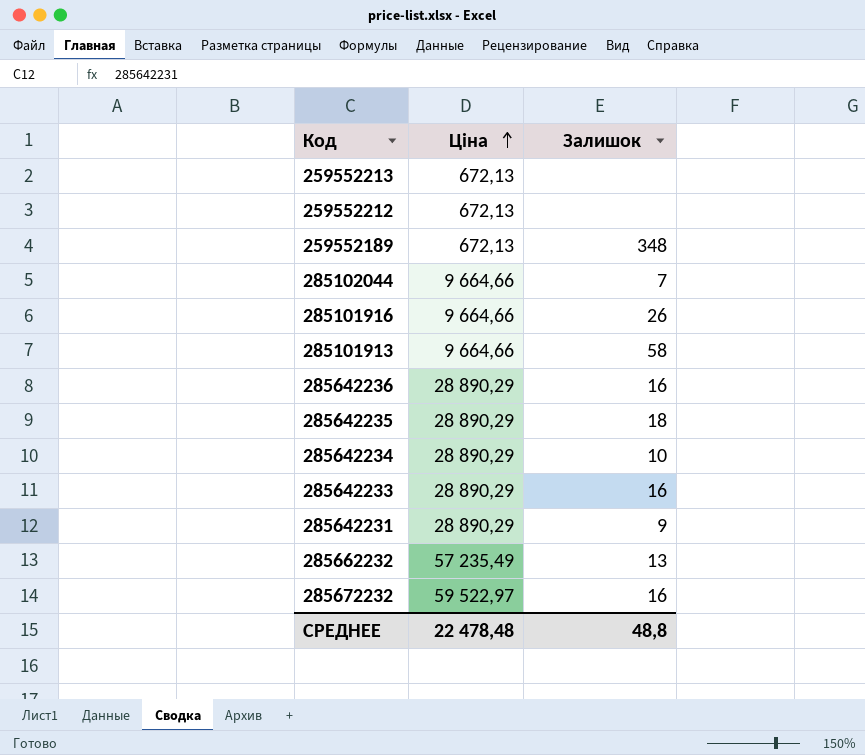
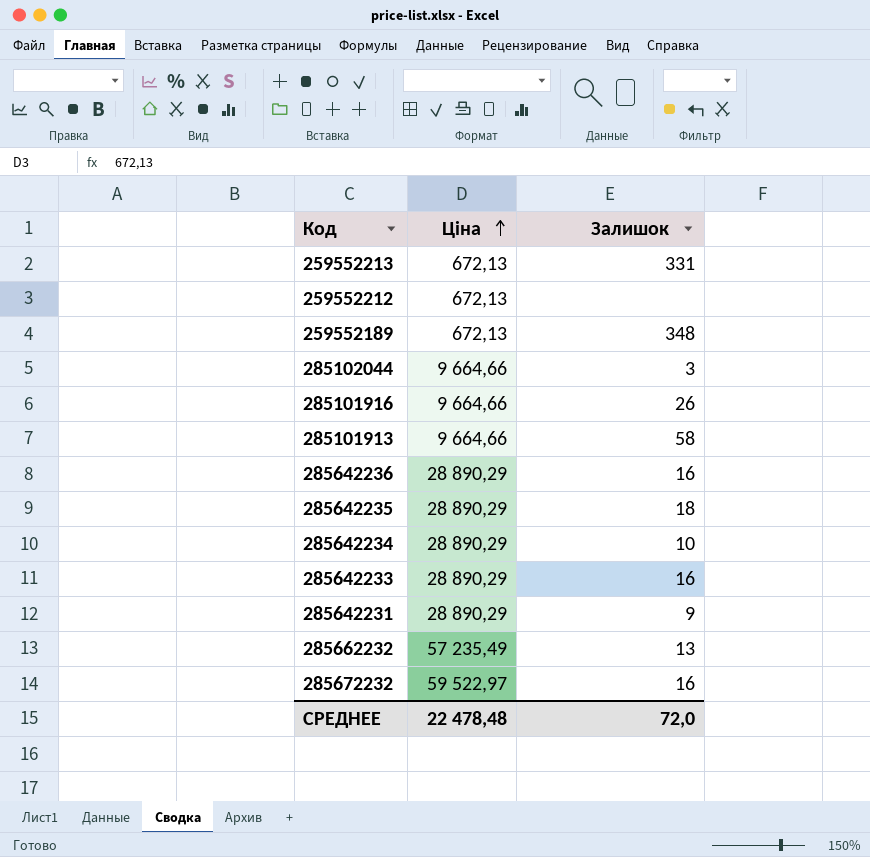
259552213 | Залишок: none -> 331
285102044 | Залишок: 7 -> 3
СРЕДНЕЕ | Залишок: 48,8 -> 72,0

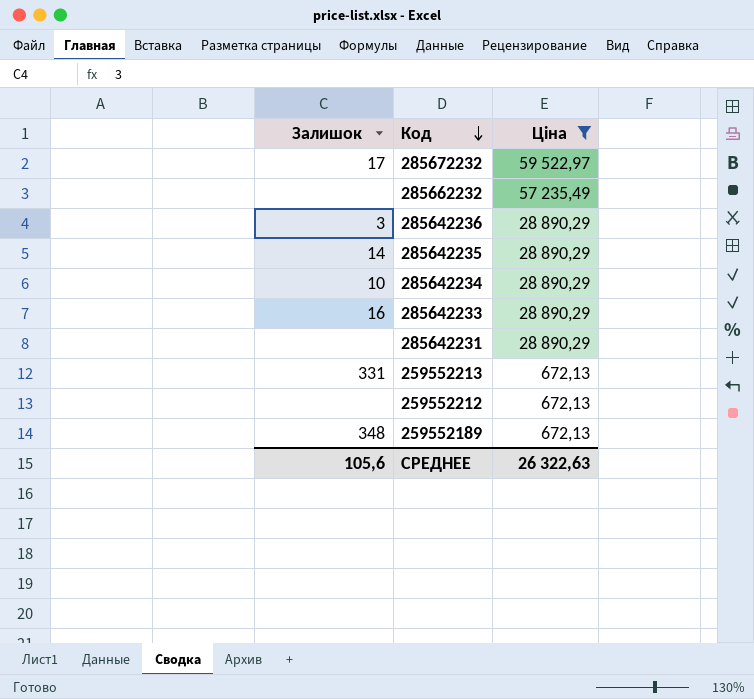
filter: none -> Ціна != 9 664,66
row order: Ціна ascending -> Код descending
column Залишок | position: 3 -> 1
285672232 | Залишок: 16 -> 17
285662232 | Залишок: 13 -> none
285642236 | Залишок: 16 -> 3
285642235 | Залишок: 18 -> 14
285642231 | Залишок: 9 -> none
СРЕДНЕЕ | Залишок: 72,0 -> 105,6
СРЕДНЕЕ | Ціна: 22 478,48 -> 26 322,63

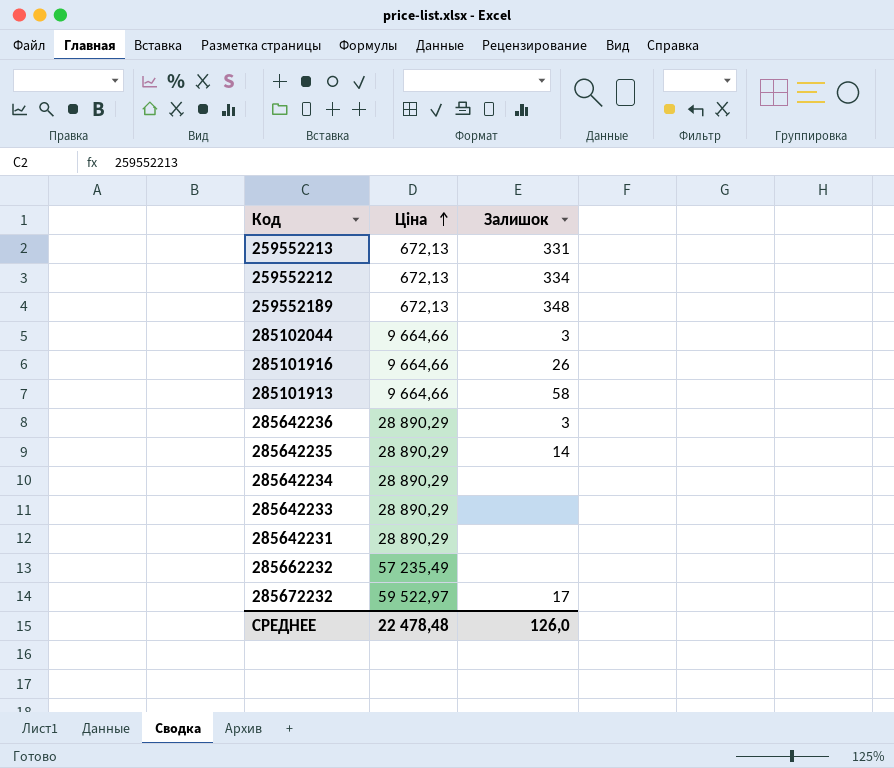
filter: Ціна != 9 664,66 -> none
row order: Код descending -> Ціна ascending
column Залишок | position: 1 -> 3
259552212 | Залишок: none -> 334
285642234 | Залишок: 10 -> none
285642233 | Залишок: 16 -> none
СРЕДНЕЕ | Ціна: 26 322,63 -> 22 478,48
СРЕДНЕЕ | Залишок: 105,6 -> 126,0

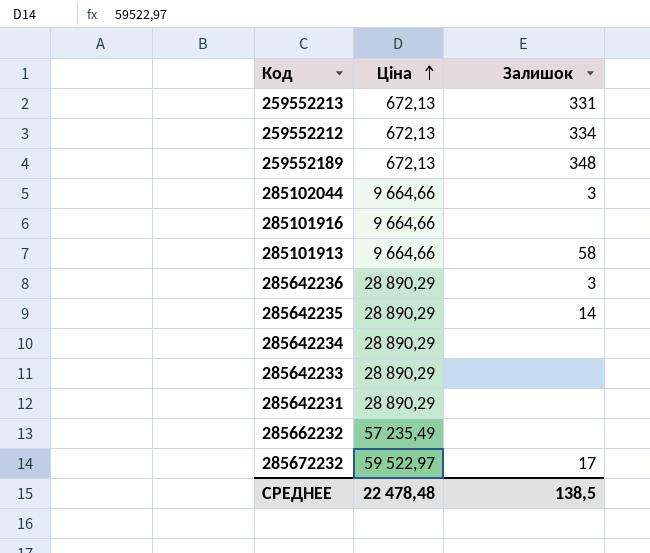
285101916 | Залишок: 26 -> none
СРЕДНЕЕ | Залишок: 126,0 -> 138,5

